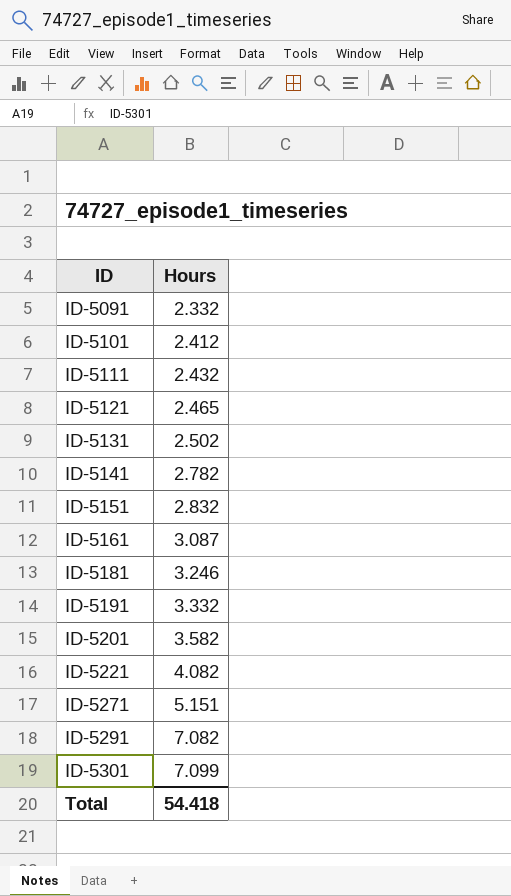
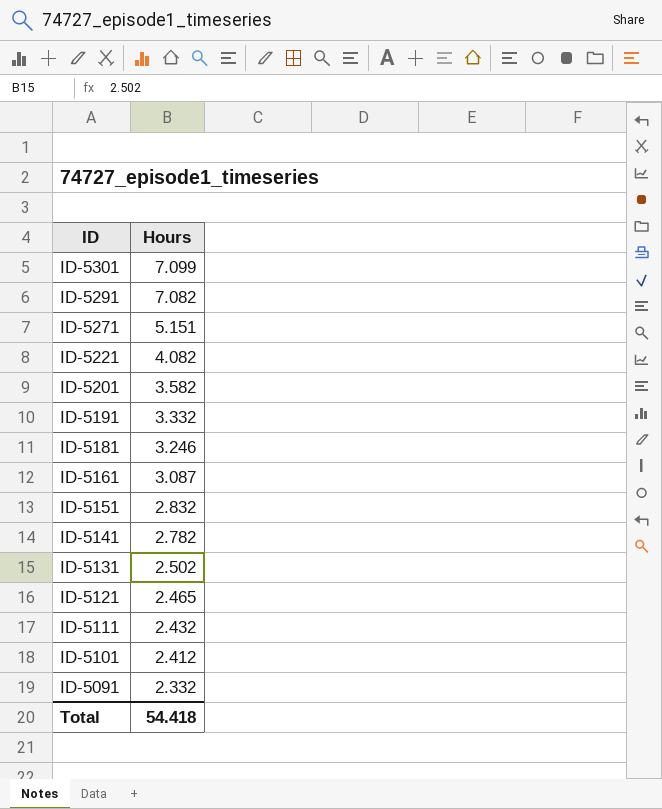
row order: ID ascending -> ID descending

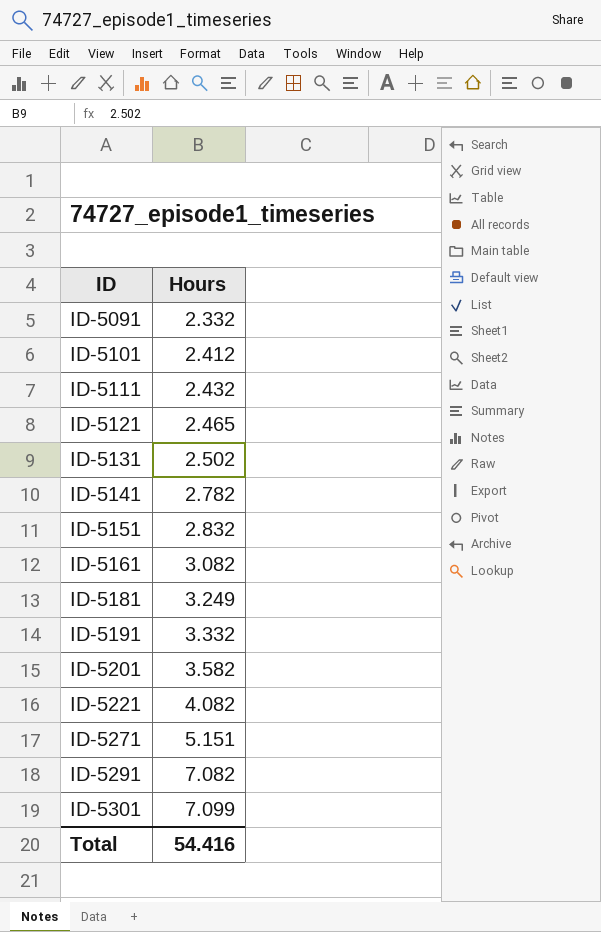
row order: ID descending -> ID ascending
ID-5161 | Hours: 3.087 -> 3.082
ID-5181 | Hours: 3.246 -> 3.249
Total | Hours: 54.418 -> 54.416

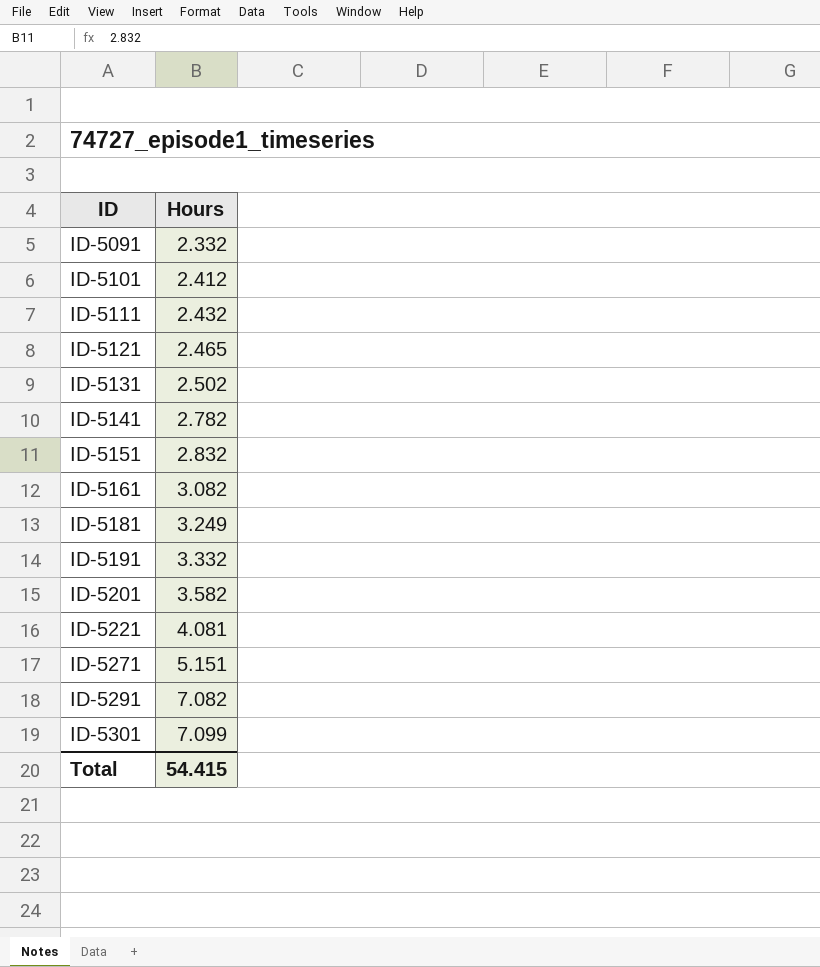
ID-5221 | Hours: 4.082 -> 4.081
Total | Hours: 54.416 -> 54.415

